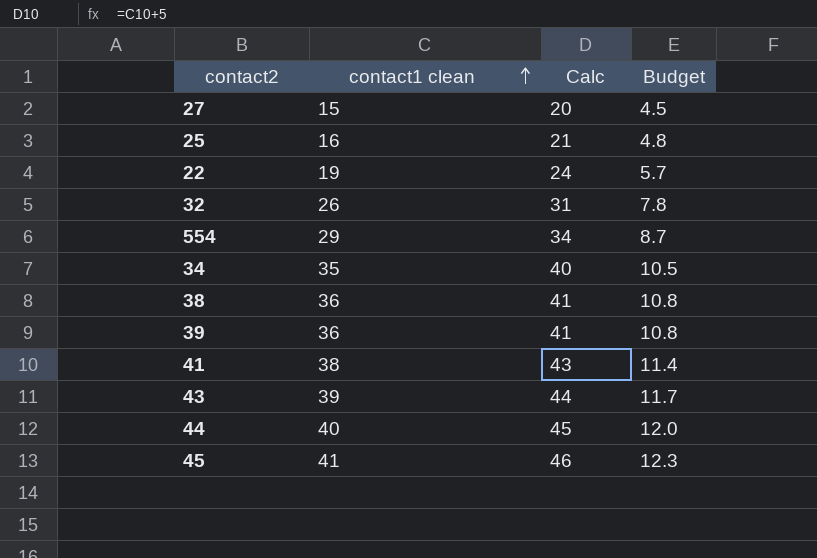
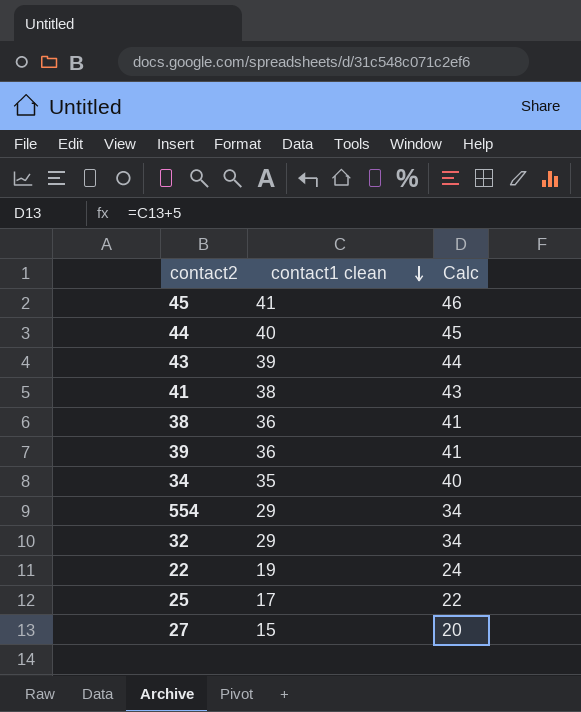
row order: contact1 clean ascending -> contact1 clean descending
column Budget | formula: [contact1 clean] * 0.3 -> none
32 | contact1 clean: 26 -> 29
32 | Calc: 31 -> 34
25 | contact1 clean: 16 -> 17
25 | Calc: 21 -> 22

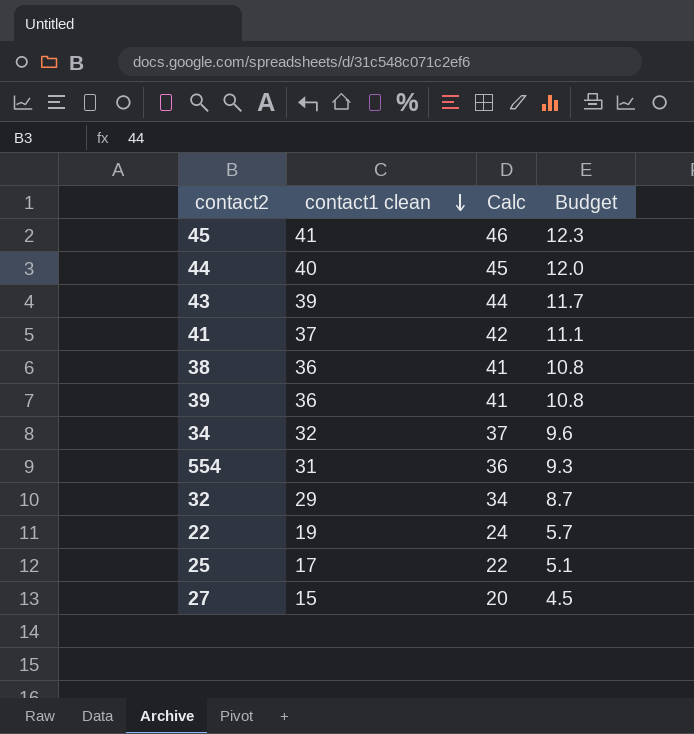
column Budget | formula: none -> [contact1 clean] * 0.3
41 | contact1 clean: 38 -> 37
41 | Calc: 43 -> 42
34 | contact1 clean: 35 -> 32
34 | Calc: 40 -> 37
554 | contact1 clean: 29 -> 31
554 | Calc: 34 -> 36

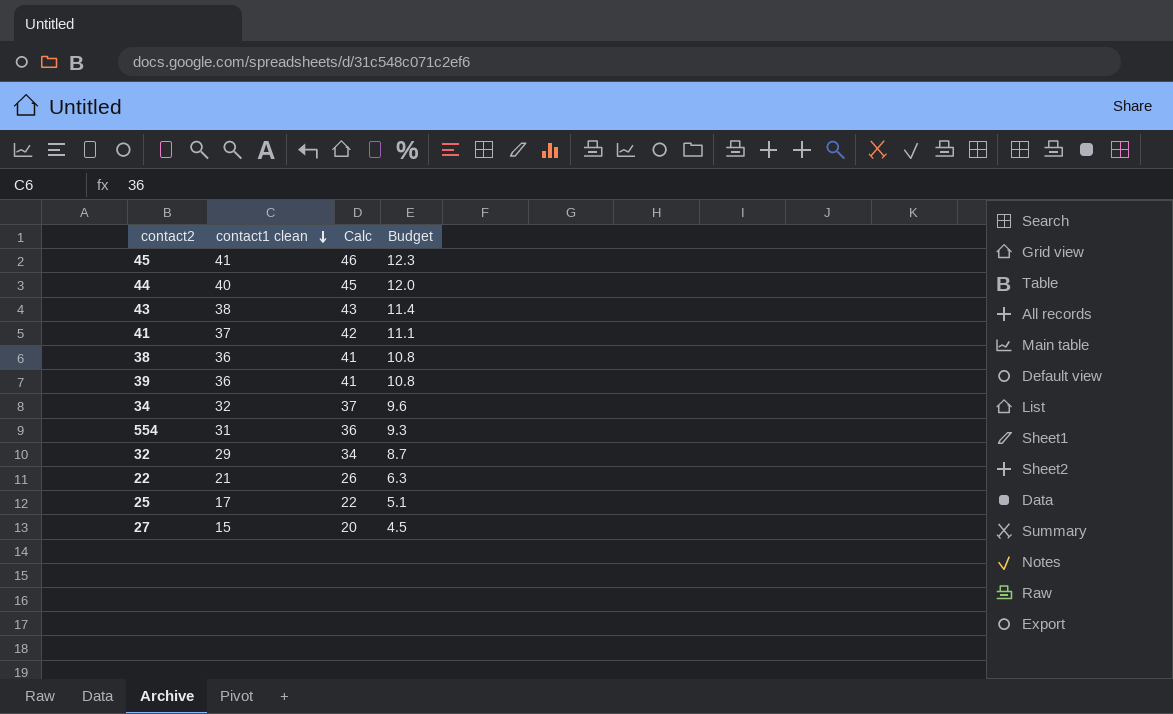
43 | contact1 clean: 39 -> 38
43 | Calc: 44 -> 43
43 | Budget: 11.7 -> 11.4
22 | contact1 clean: 19 -> 21
22 | Calc: 24 -> 26
22 | Budget: 5.7 -> 6.3

